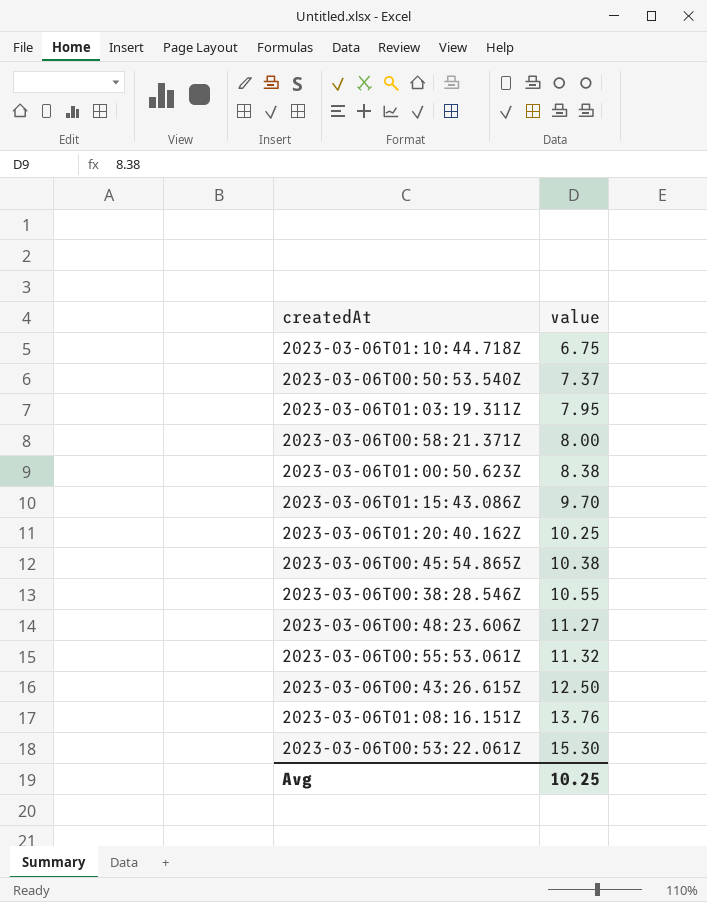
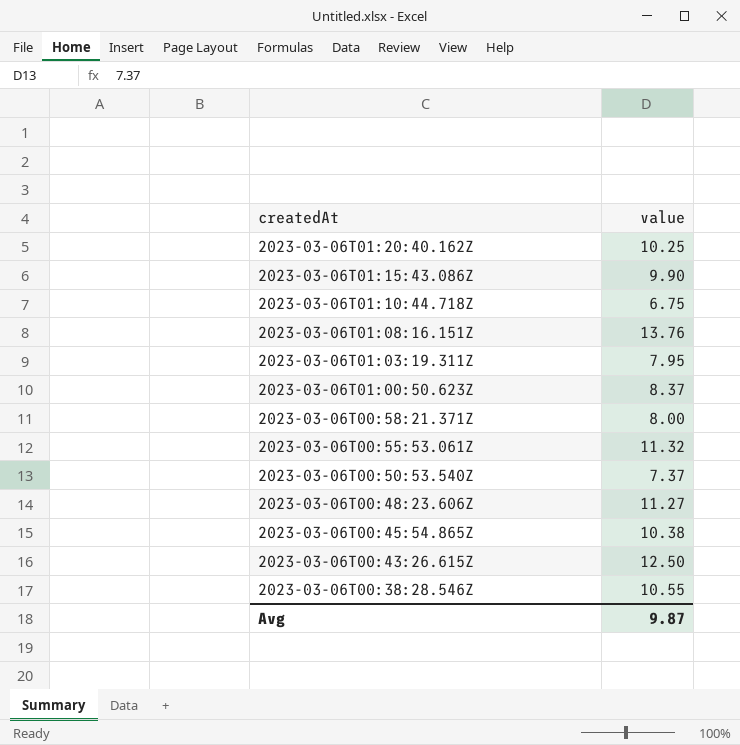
row order: value ascending -> createdAt descending
row 2023-03-06T00:53:22.061Z: 15.30 -> none
2023-03-06T01:15:43.086Z | value: 9.70 -> 9.90
2023-03-06T01:00:50.623Z | value: 8.38 -> 8.37
Avg | value: 10.25 -> 9.87

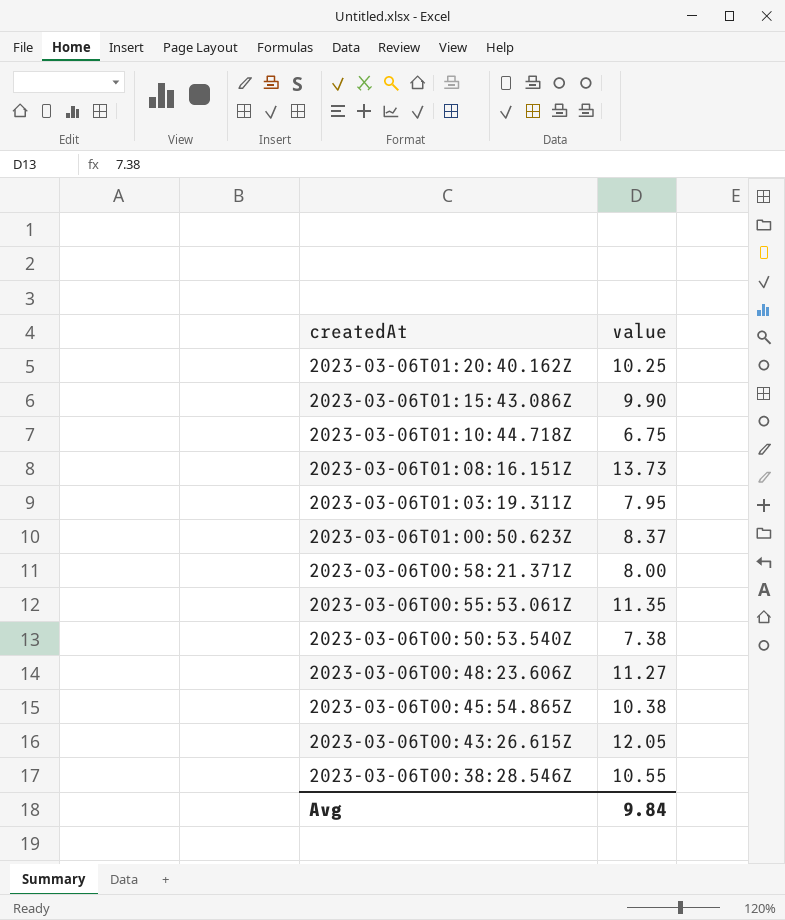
2023-03-06T01:08:16.151Z | value: 13.76 -> 13.73
2023-03-06T00:55:53.061Z | value: 11.32 -> 11.35
2023-03-06T00:50:53.540Z | value: 7.37 -> 7.38
2023-03-06T00:43:26.615Z | value: 12.50 -> 12.05
Avg | value: 9.87 -> 9.84

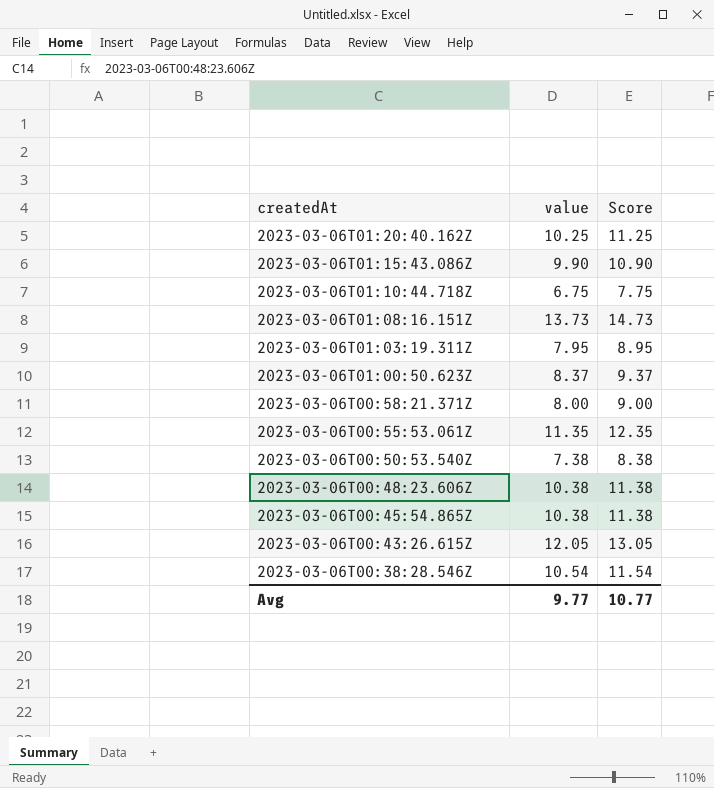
column Score | formula: none -> [value] + 1
2023-03-06T00:48:23.606Z | value: 11.27 -> 10.38
2023-03-06T00:38:28.546Z | value: 10.55 -> 10.54
Avg | value: 9.84 -> 9.77

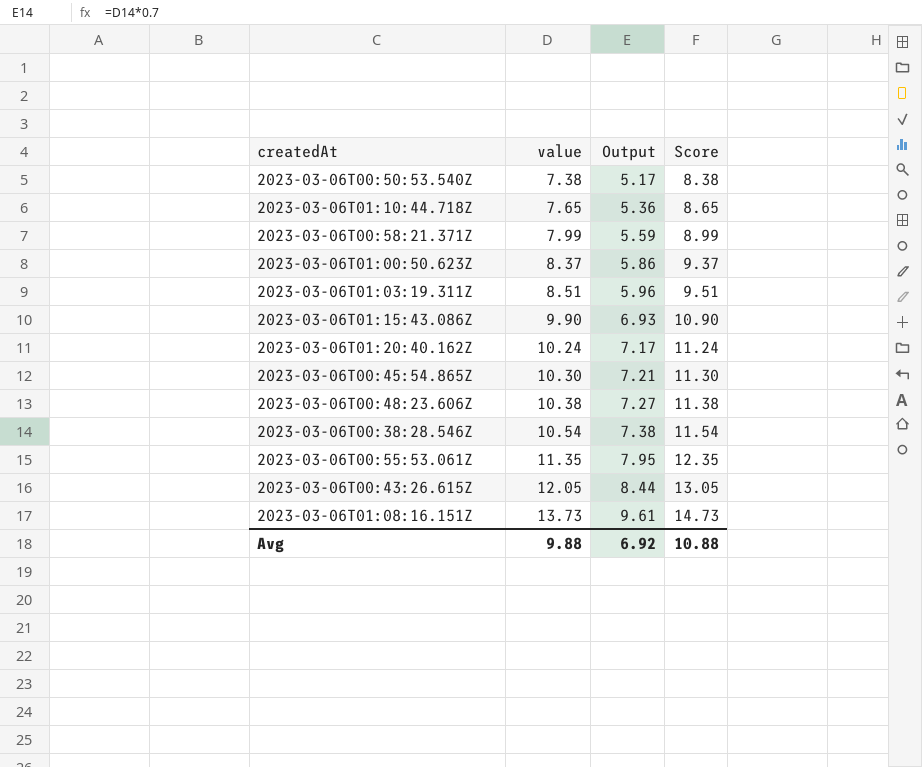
row order: createdAt descending -> value ascending
column Output | formula: none -> [value] * 0.7
2023-03-06T01:10:44.718Z | value: 6.75 -> 7.65
2023-03-06T01:10:44.718Z | Score: 7.75 -> 8.65
2023-03-06T00:58:21.371Z | value: 8.00 -> 7.99
2023-03-06T00:58:21.371Z | Score: 9.00 -> 8.99
2023-03-06T01:03:19.311Z | value: 7.95 -> 8.51
2023-03-06T01:03:19.311Z | Score: 8.95 -> 9.51
2023-03-06T01:20:40.162Z | value: 10.25 -> 10.24
2023-03-06T01:20:40.162Z | Score: 11.25 -> 11.24
2023-03-06T00:45:54.865Z | value: 10.38 -> 10.30
2023-03-06T00:45:54.865Z | Score: 11.38 -> 11.30
Avg | value: 9.77 -> 9.88
Avg | Score: 10.77 -> 10.88

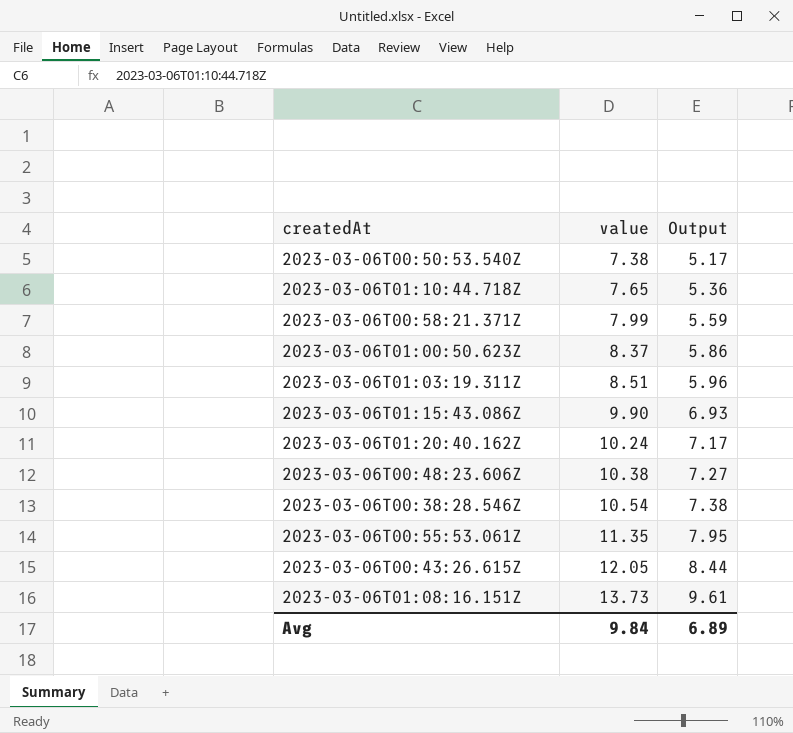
column Score | formula: [value] + 1 -> none
row 2023-03-06T00:45:54.865Z: 10.30 | 7.21 | 11.30 -> none
Avg | value: 9.88 -> 9.84
Avg | Output: 6.92 -> 6.89

